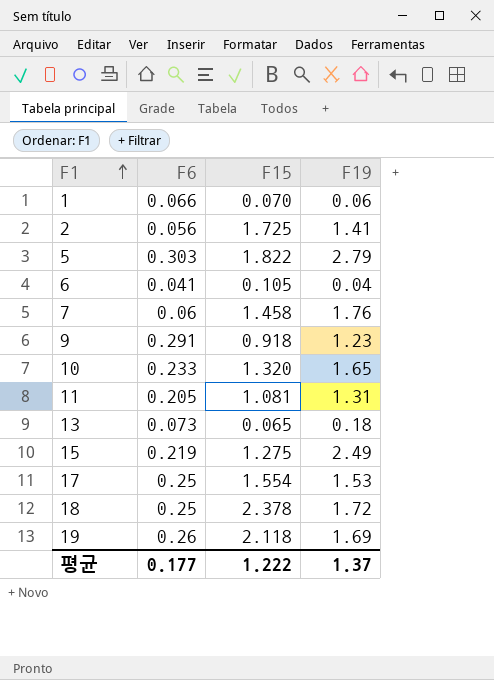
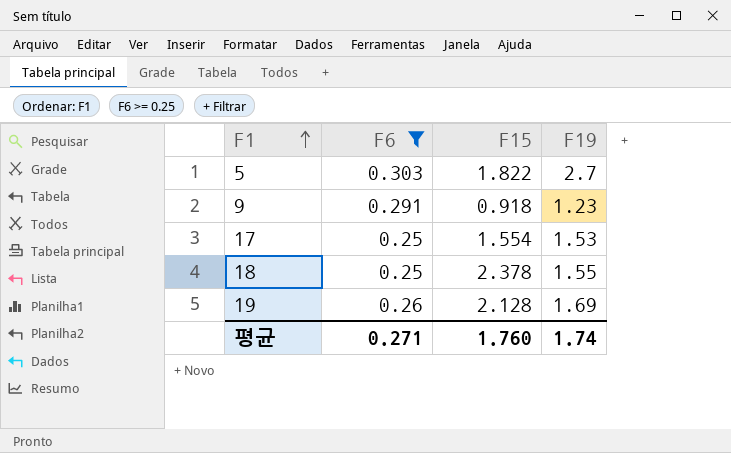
filter: none -> F6 >= 0.25
5 | F19: 2.79 -> 2.7
18 | F19: 1.72 -> 1.55
19 | F15: 2.118 -> 2.128
평균 | F6: 0.177 -> 0.271
평균 | F15: 1.222 -> 1.760
평균 | F19: 1.37 -> 1.74

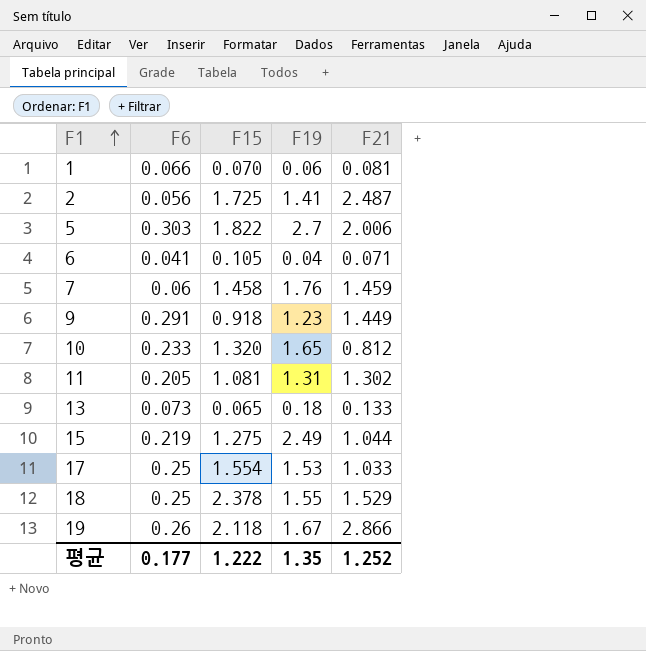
filter: F6 >= 0.25 -> none
column F21 | position: none -> 5
19 | F15: 2.128 -> 2.118
19 | F19: 1.69 -> 1.67
평균 | F6: 0.271 -> 0.177
평균 | F15: 1.760 -> 1.222
평균 | F19: 1.74 -> 1.35

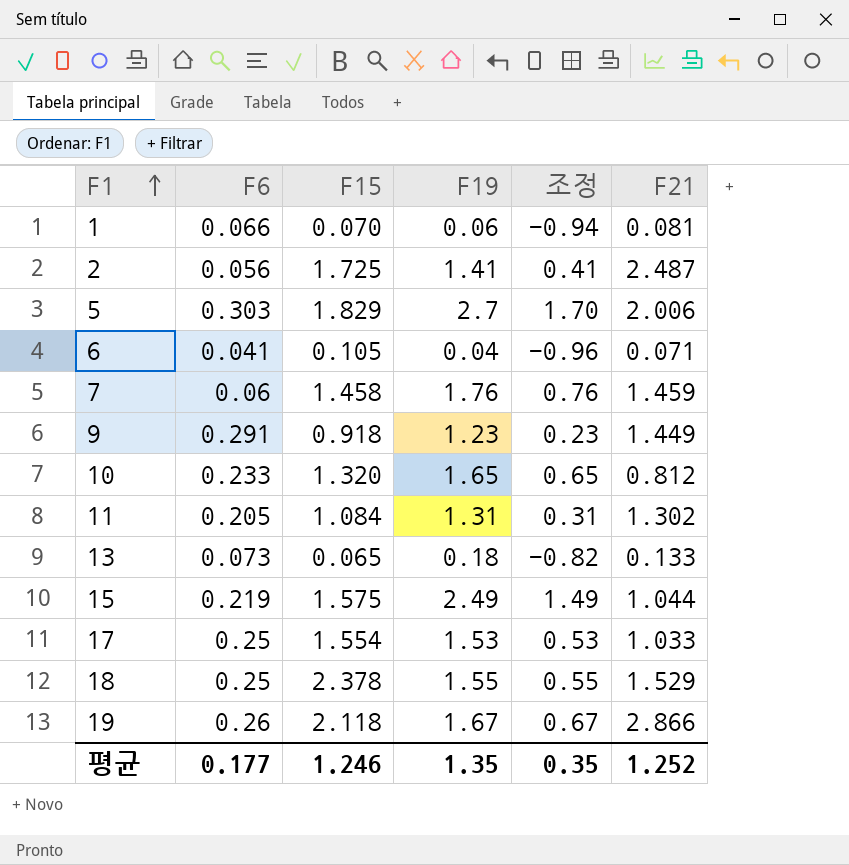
column 조정 | formula: none -> [F19] - 1
5 | F15: 1.822 -> 1.829
11 | F15: 1.081 -> 1.084
15 | F15: 1.275 -> 1.575
평균 | F15: 1.222 -> 1.246

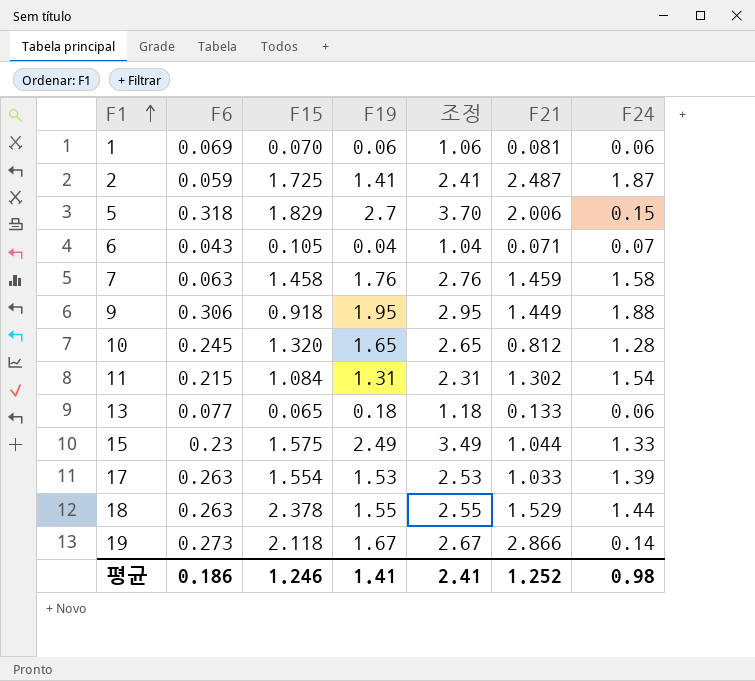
column 조정 | formula: [F19] - 1 -> [F19] + 1
column F24 | position: none -> 7
1 | F6: 0.066 -> 0.069
2 | F6: 0.056 -> 0.059
5 | F6: 0.303 -> 0.318
6 | F6: 0.041 -> 0.043
7 | F6: 0.06 -> 0.063
9 | F6: 0.291 -> 0.306
9 | F19: 1.23 -> 1.95
10 | F6: 0.233 -> 0.245
11 | F6: 0.205 -> 0.215
13 | F6: 0.073 -> 0.077
15 | F6: 0.219 -> 0.23
17 | F6: 0.25 -> 0.263
18 | F6: 0.25 -> 0.263
19 | F6: 0.26 -> 0.273
평균 | F6: 0.177 -> 0.186
평균 | F19: 1.35 -> 1.41
평균 | 조정: 0.35 -> 2.41

